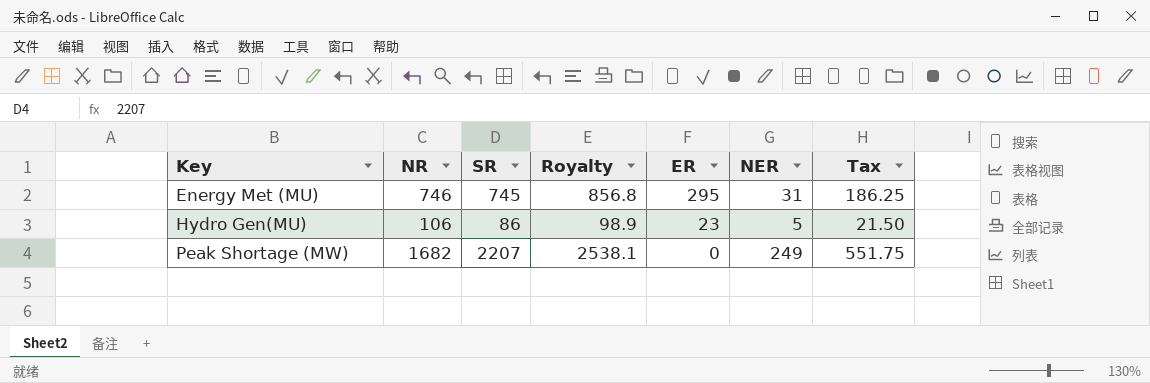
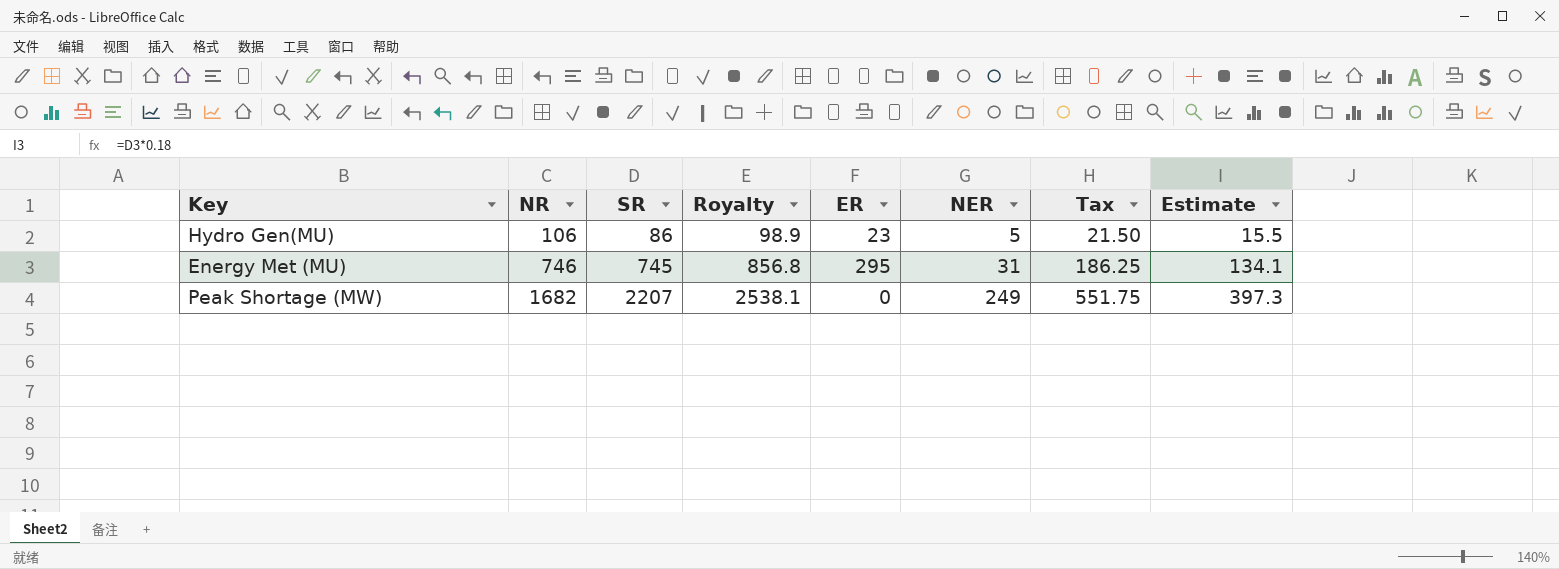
row order: Key ascending -> NR ascending
column Estimate | formula: none -> [SR] * 0.18

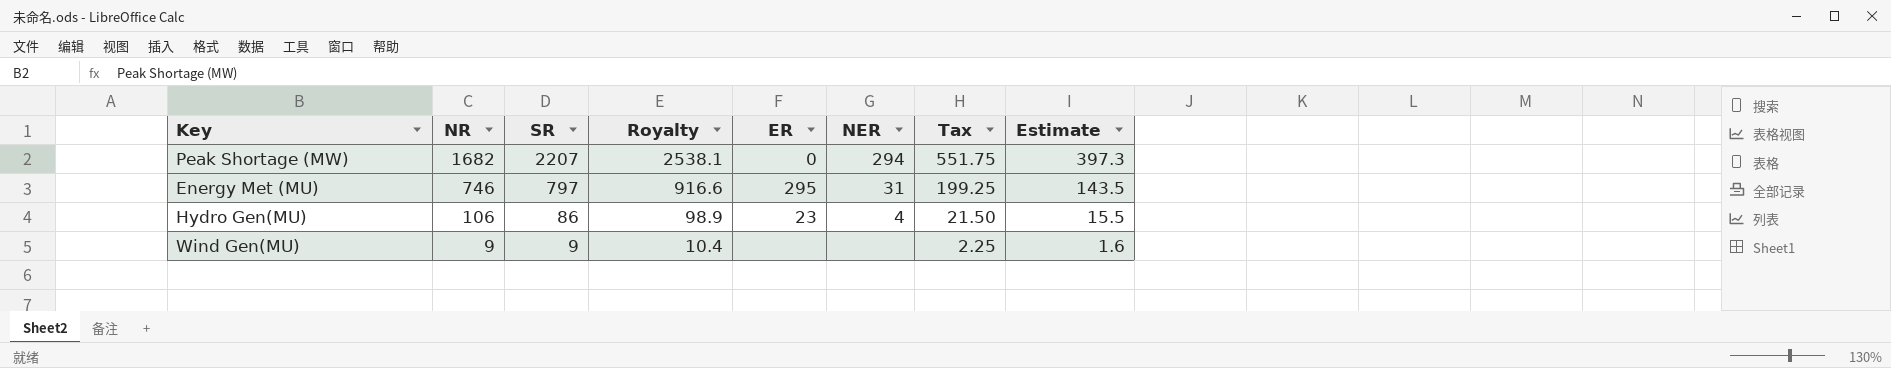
row order: NR ascending -> NR descending
Peak Shortage (MW) | NER: 249 -> 294
Energy Met (MU) | SR: 745 -> 797
Energy Met (MU) | Royalty: 856.8 -> 916.6
Energy Met (MU) | Tax: 186.25 -> 199.25
Energy Met (MU) | Estimate: 134.1 -> 143.5
Hydro Gen(MU) | NER: 5 -> 4
row Wind Gen(MU): none -> 9 | 9 | 10.4 | none | none | 2.25 | 1.6

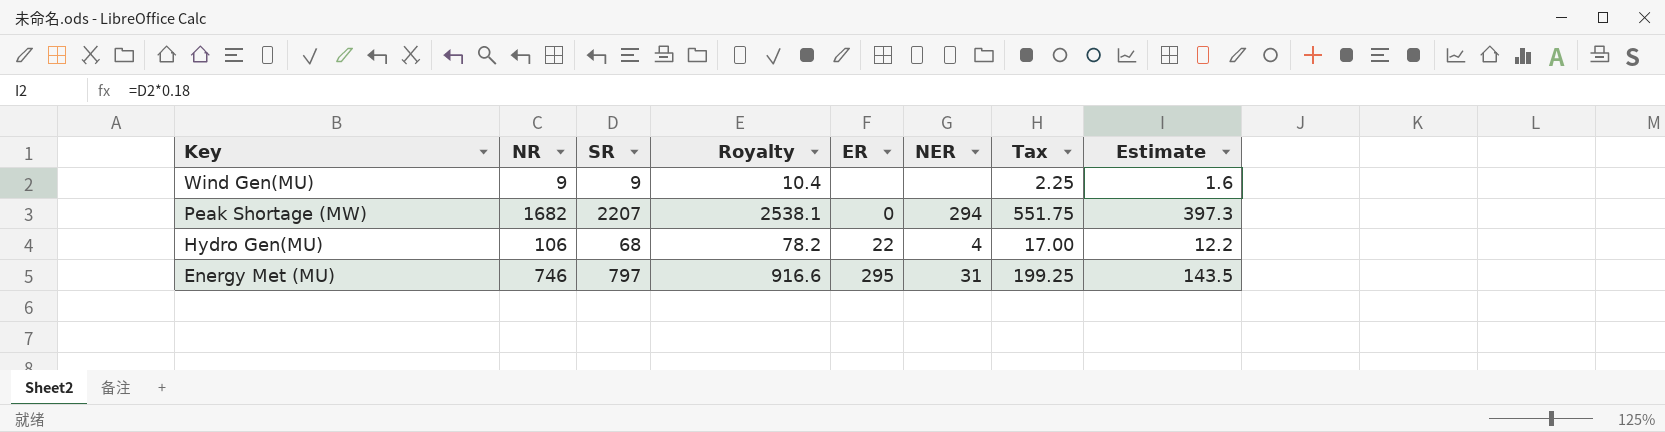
row order: NR descending -> Key descending
Hydro Gen(MU) | SR: 86 -> 68
Hydro Gen(MU) | Royalty: 98.9 -> 78.2
Hydro Gen(MU) | ER: 23 -> 22
Hydro Gen(MU) | Tax: 21.50 -> 17.00
Hydro Gen(MU) | Estimate: 15.5 -> 12.2

